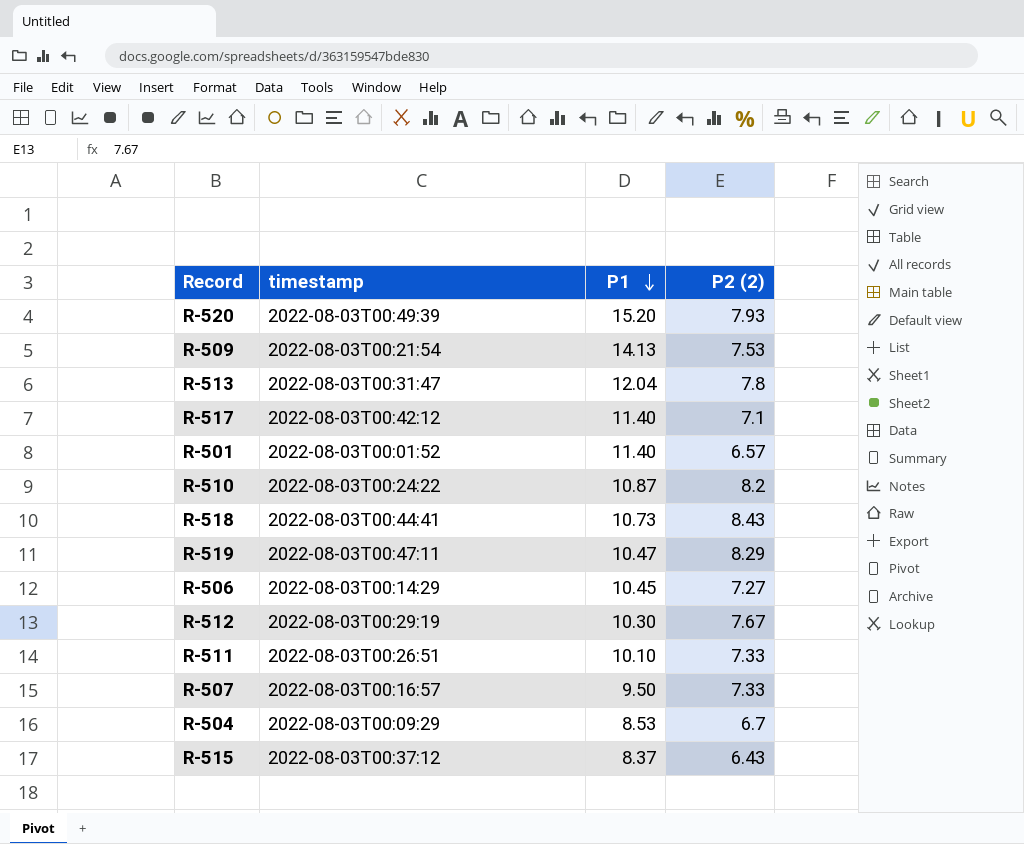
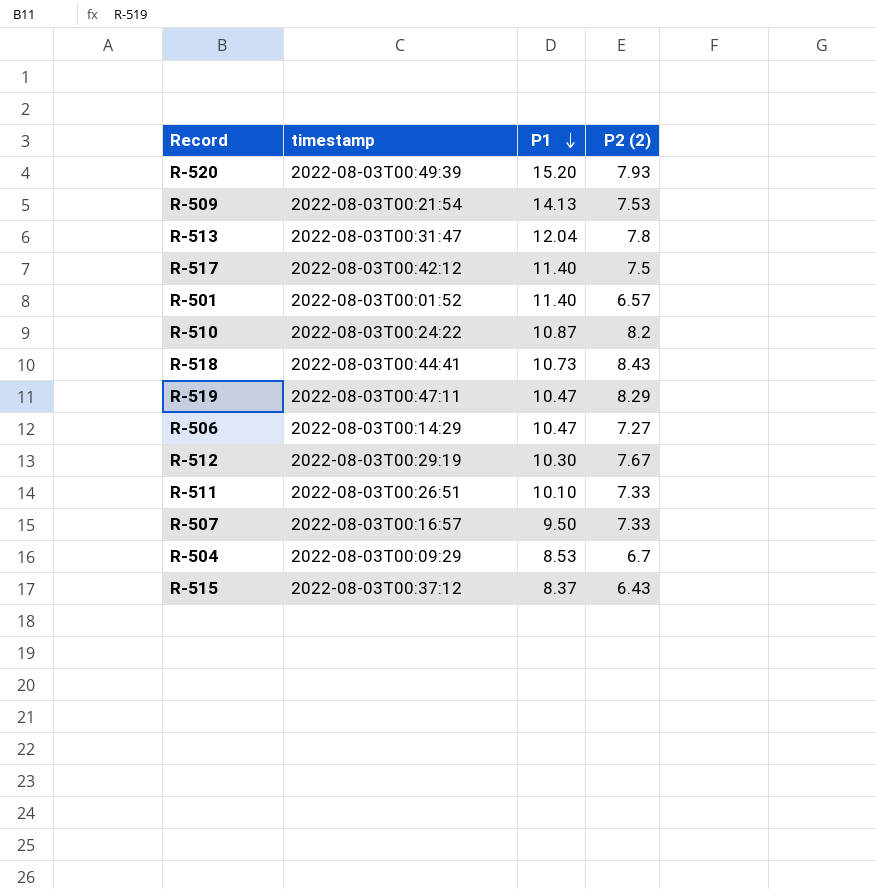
R-517 | P2 (2): 7.1 -> 7.5
R-506 | P1: 10.45 -> 10.47

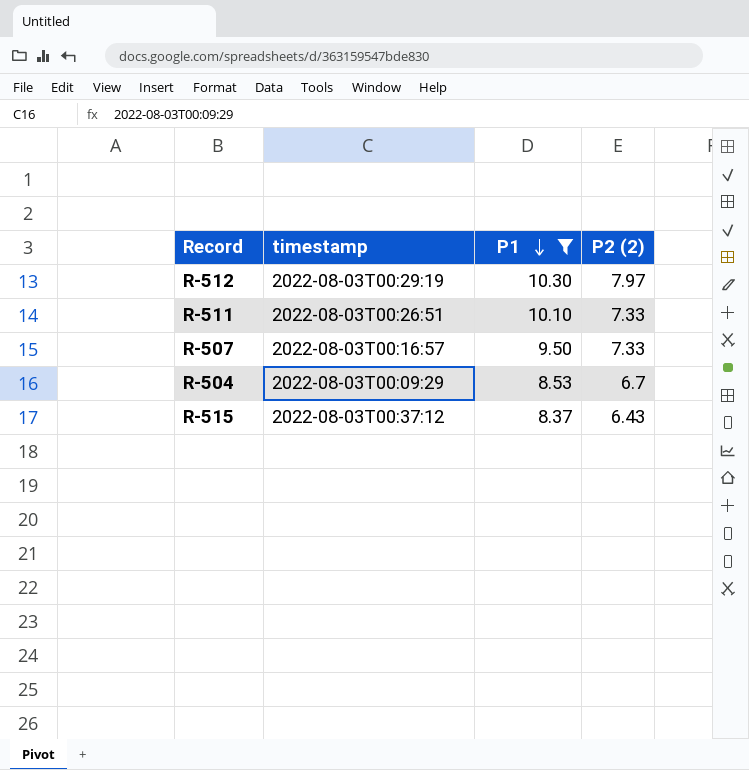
filter: none -> P1 <= 10.30
R-512 | P2 (2): 7.67 -> 7.97

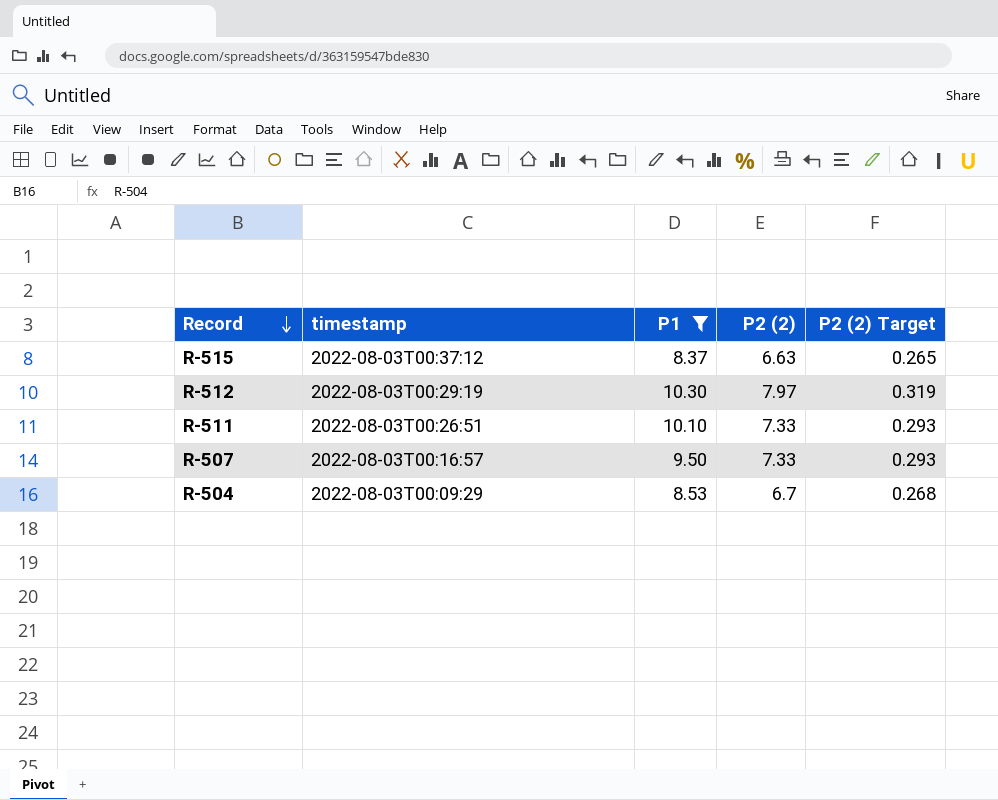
row order: P1 descending -> Record descending
column P2 (2) Target | formula: none -> [P2 (2)] * 0.04
R-515 | P2 (2): 6.43 -> 6.63

